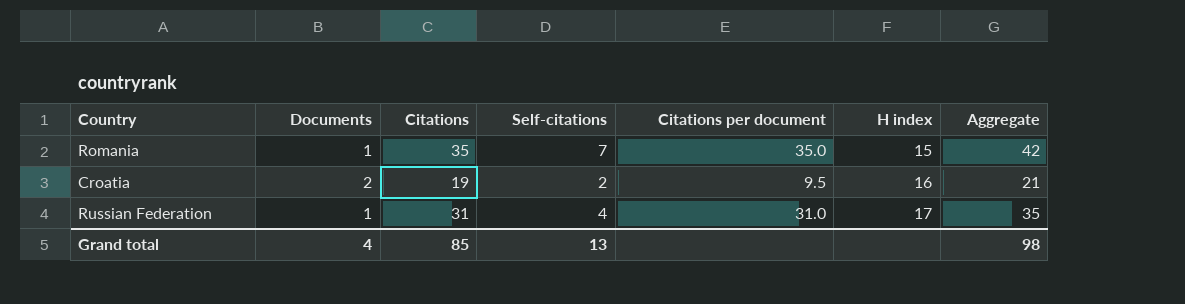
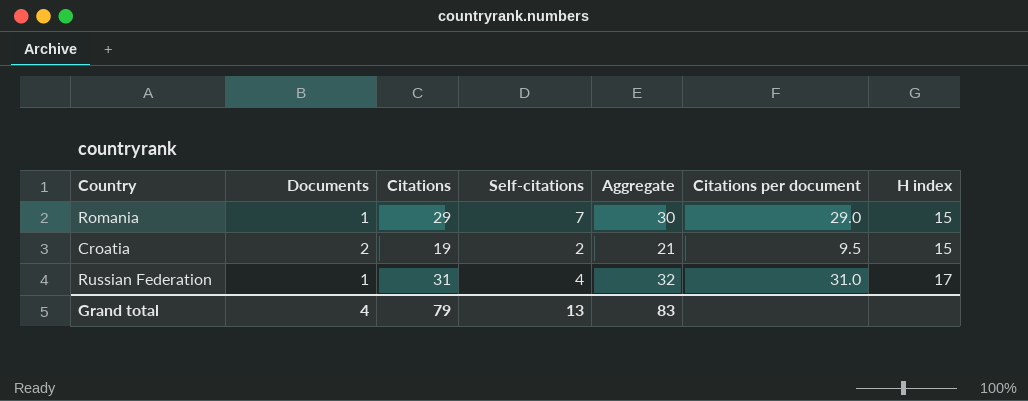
column Aggregate | formula: [Citations] + [Self-citations] -> [Documents] + [Citations]
column Aggregate | position: 7 -> 5
Romania | Citations: 35 -> 29
Romania | Citations per document: 35.0 -> 29.0
Croatia | H index: 16 -> 15
Grand total | Citations: 85 -> 79
Grand total | Aggregate: 98 -> 83

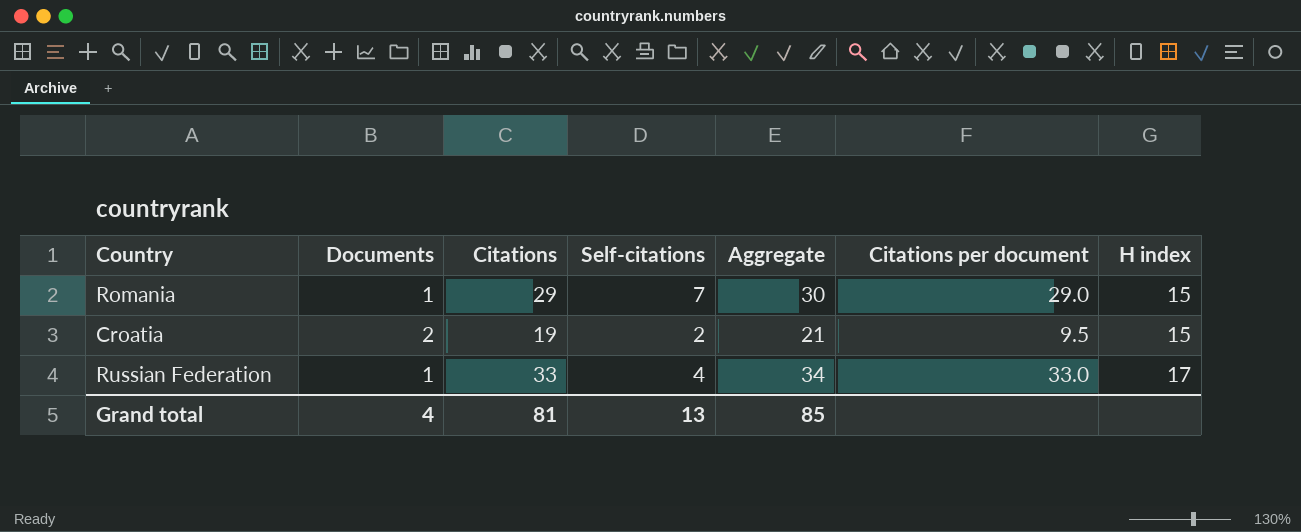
Russian Federation | Citations: 31 -> 33
Russian Federation | Aggregate: 32 -> 34
Russian Federation | Citations per document: 31.0 -> 33.0
Grand total | Citations: 79 -> 81
Grand total | Aggregate: 83 -> 85

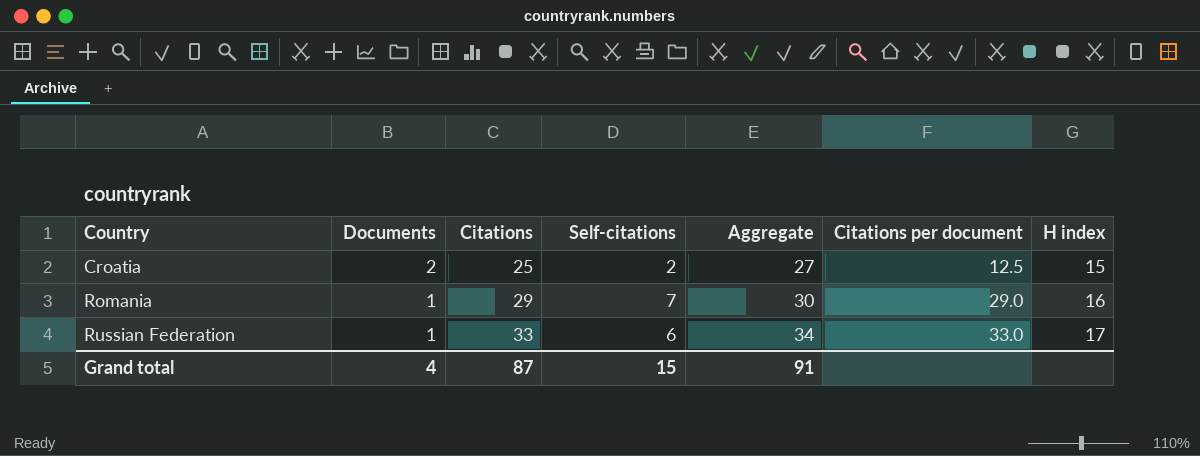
row order: H index ascending -> Country ascending
Croatia | Citations: 19 -> 25
Croatia | Aggregate: 21 -> 27
Croatia | Citations per document: 9.5 -> 12.5
Romania | H index: 15 -> 16
Russian Federation | Self-citations: 4 -> 6
Grand total | Citations: 81 -> 87
Grand total | Self-citations: 13 -> 15
Grand total | Aggregate: 85 -> 91

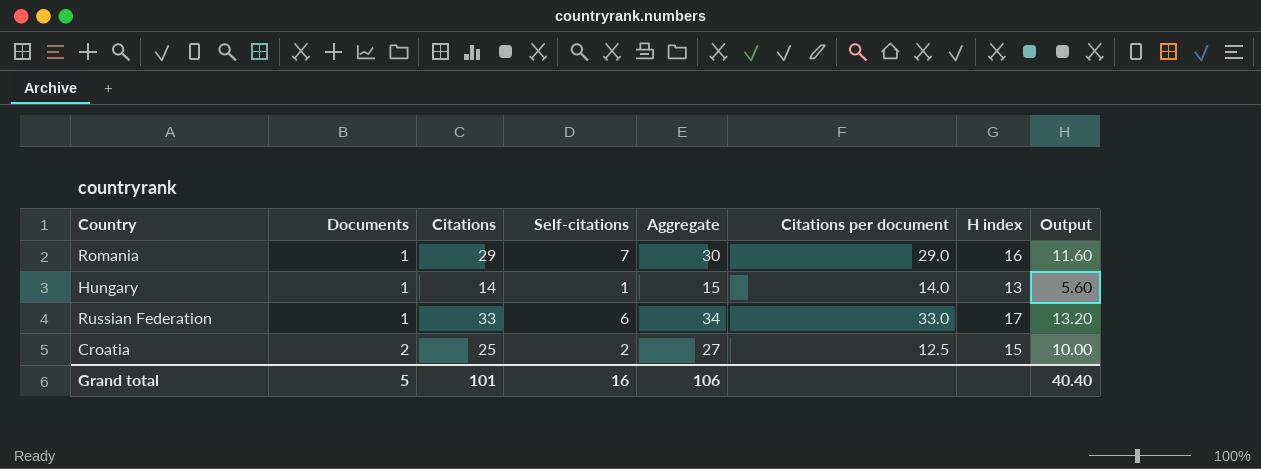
row order: Country ascending -> Documents ascending
column Output | formula: none -> [Citations] * 0.4
row Hungary: none -> 1 | 14 | 1 | 15 | 14.0 | 13 | 5.60
Grand total | Documents: 4 -> 5
Grand total | Citations: 87 -> 101
Grand total | Self-citations: 15 -> 16
Grand total | Aggregate: 91 -> 106

